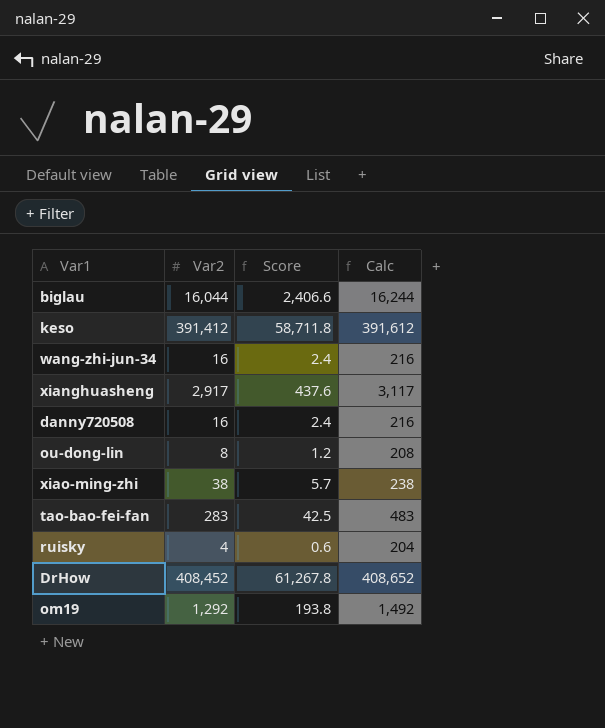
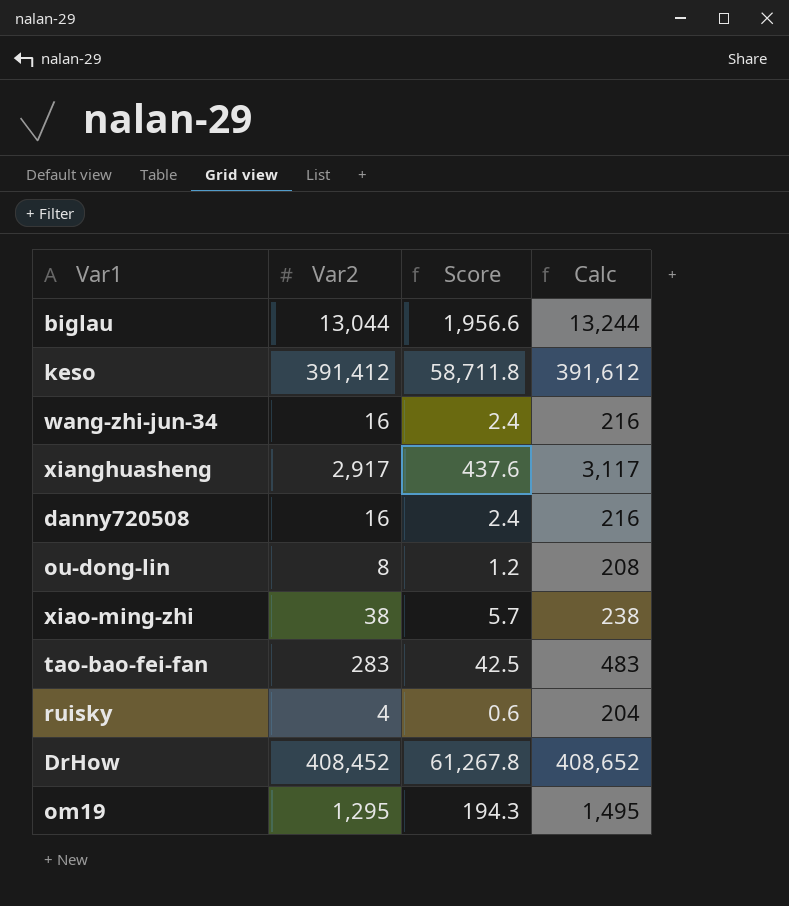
biglau | Var2: 16,044 -> 13,044
biglau | Score: 2,406.6 -> 1,956.6
biglau | Calc: 16,244 -> 13,244
om19 | Var2: 1,292 -> 1,295
om19 | Score: 193.8 -> 194.3
om19 | Calc: 1,492 -> 1,495

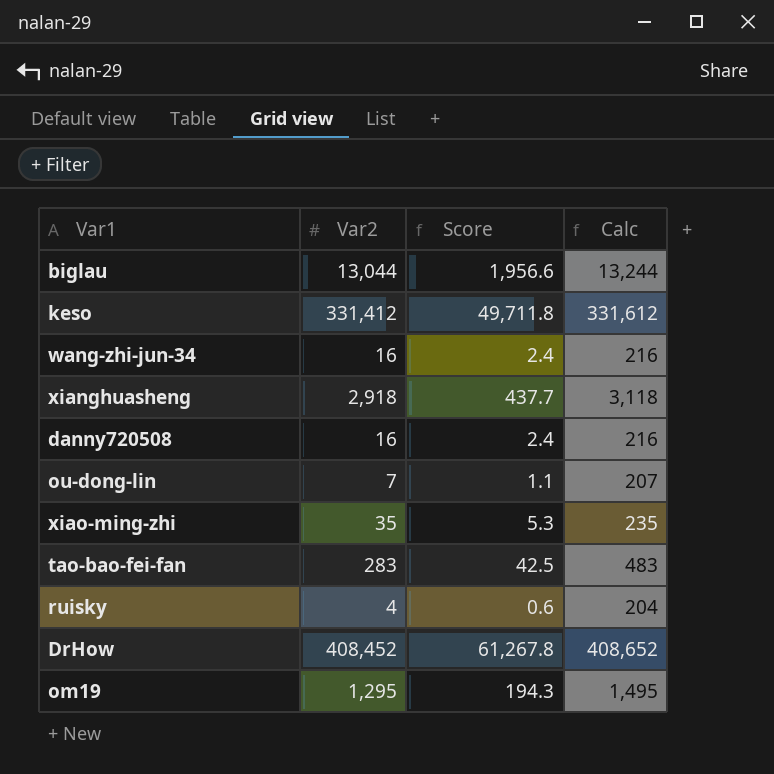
keso | Var2: 391,412 -> 331,412
keso | Score: 58,711.8 -> 49,711.8
keso | Calc: 391,612 -> 331,612
xianghuasheng | Var2: 2,917 -> 2,918
xianghuasheng | Score: 437.6 -> 437.7
xianghuasheng | Calc: 3,117 -> 3,118
ou-dong-lin | Var2: 8 -> 7
ou-dong-lin | Score: 1.2 -> 1.1
ou-dong-lin | Calc: 208 -> 207
xiao-ming-zhi | Var2: 38 -> 35
xiao-ming-zhi | Score: 5.7 -> 5.3
xiao-ming-zhi | Calc: 238 -> 235

